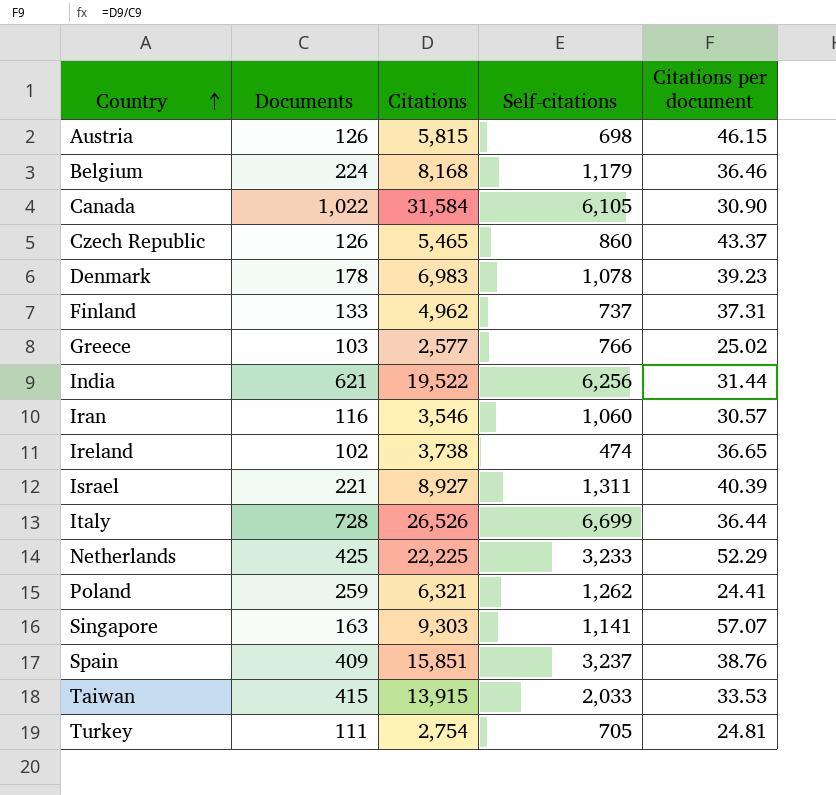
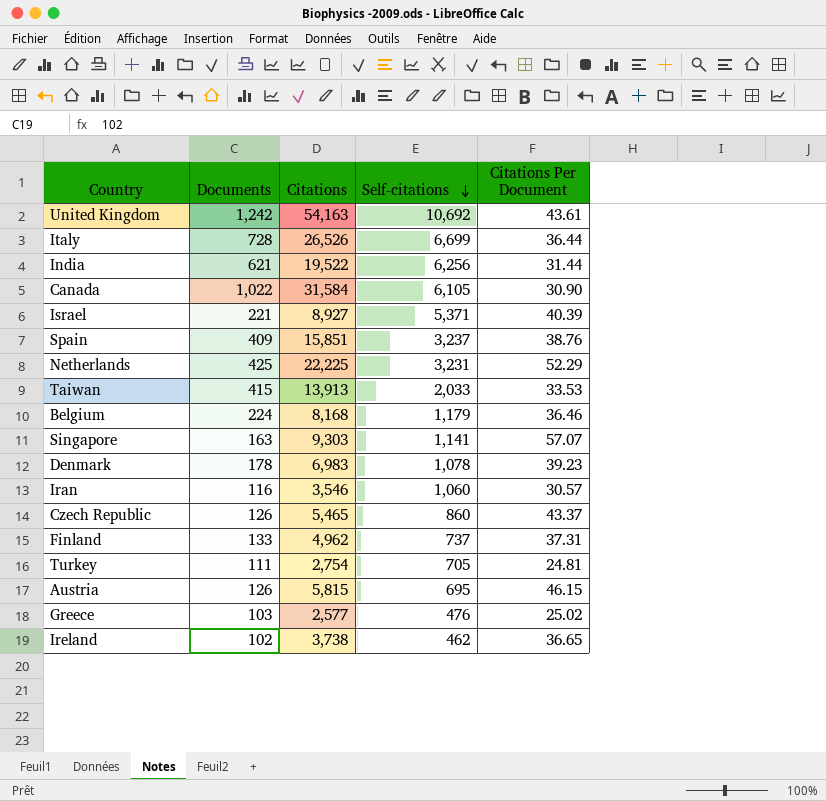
row order: Country ascending -> Self-citations descending
column name: Citations per document -> Citations Per Document
row Poland: 259 | 6,321 | 1,262 | 24.41 -> none
row United Kingdom: none -> 1,242 | 54,163 | 10,692 | 43.61
Israel | Self-citations: 1,311 -> 5,371
Netherlands | Self-citations: 3,233 -> 3,231
Taiwan | Citations: 13,915 -> 13,913
Austria | Self-citations: 698 -> 695
Greece | Self-citations: 766 -> 476
Ireland | Self-citations: 474 -> 462

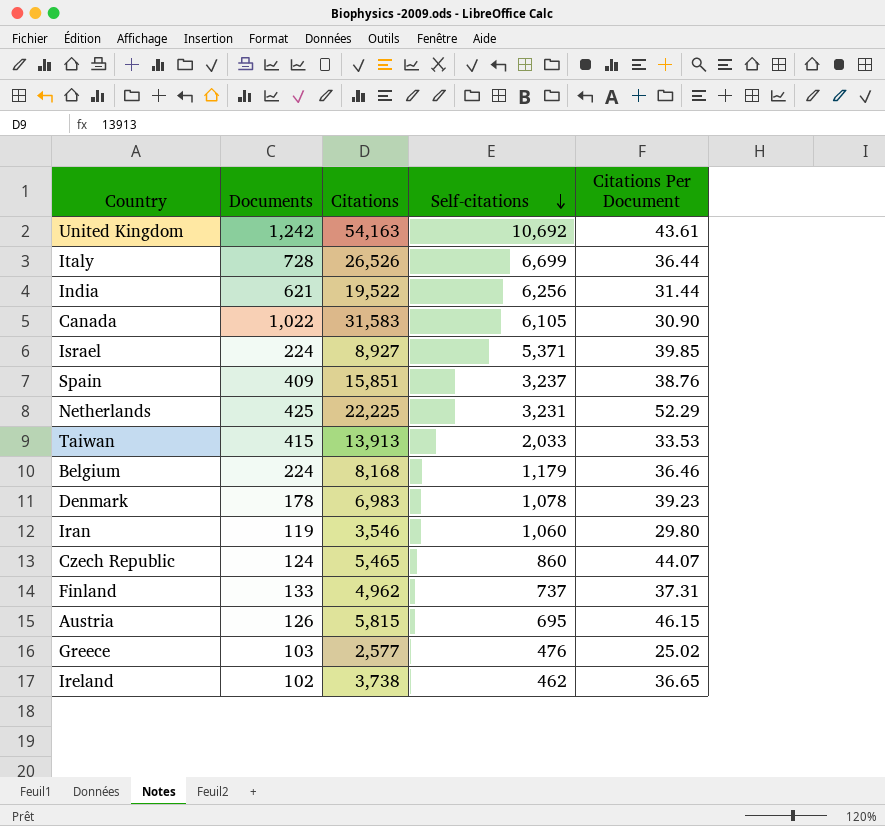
row Singapore: 163 | 9,303 | 1,141 | 57.07 -> none
row Turkey: 111 | 2,754 | 705 | 24.81 -> none
Canada | Citations: 31,584 -> 31,583
Israel | Documents: 221 -> 224
Israel | Citations Per Document: 40.39 -> 39.85
Iran | Documents: 116 -> 119
Iran | Citations Per Document: 30.57 -> 29.80
Czech Republic | Documents: 126 -> 124
Czech Republic | Citations Per Document: 43.37 -> 44.07

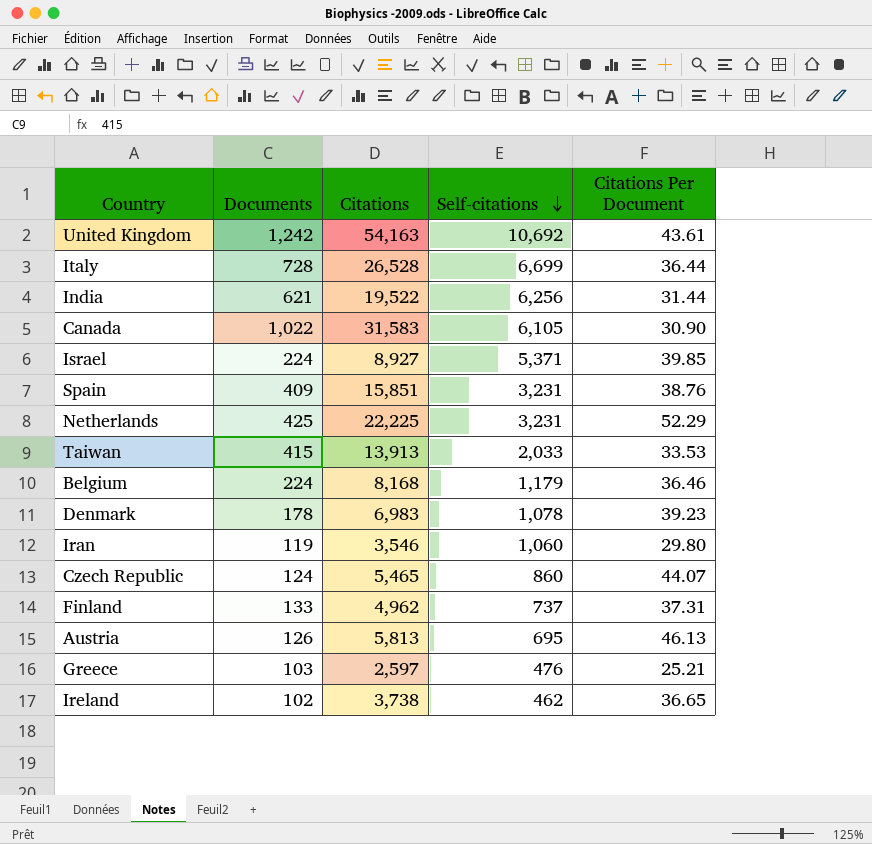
Italy | Citations: 26,526 -> 26,528
Spain | Self-citations: 3,237 -> 3,231
Austria | Citations: 5,815 -> 5,813
Austria | Citations Per Document: 46.15 -> 46.13
Greece | Citations: 2,577 -> 2,597
Greece | Citations Per Document: 25.02 -> 25.21

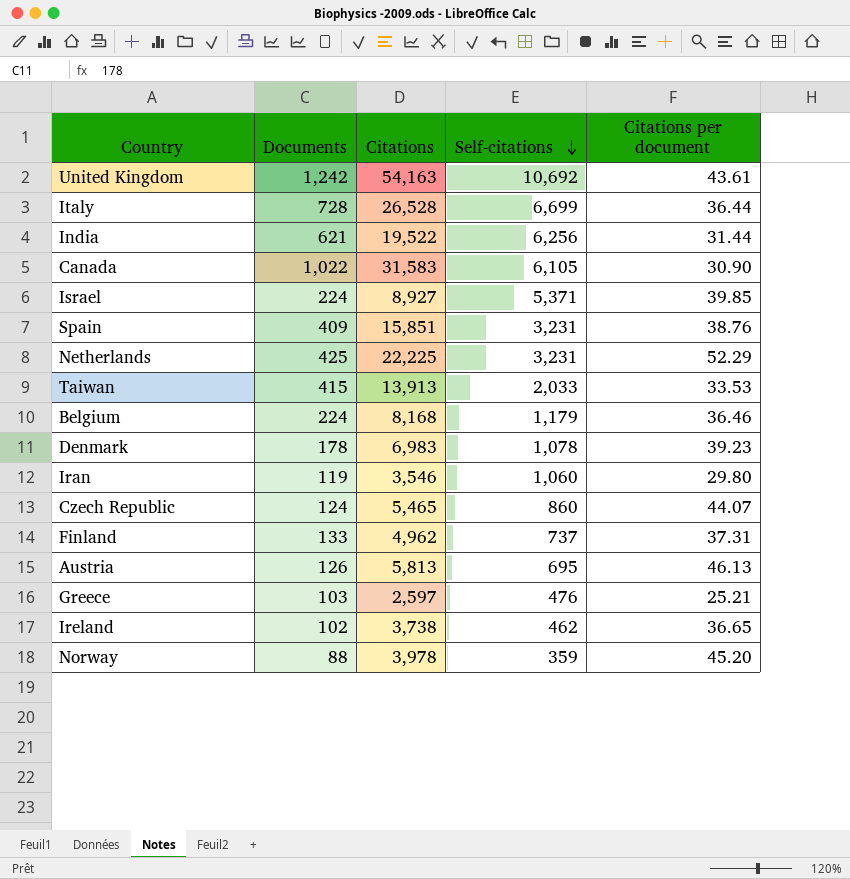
column name: Citations Per Document -> Citations per document
row Norway: none -> 88 | 3,978 | 359 | 45.20

